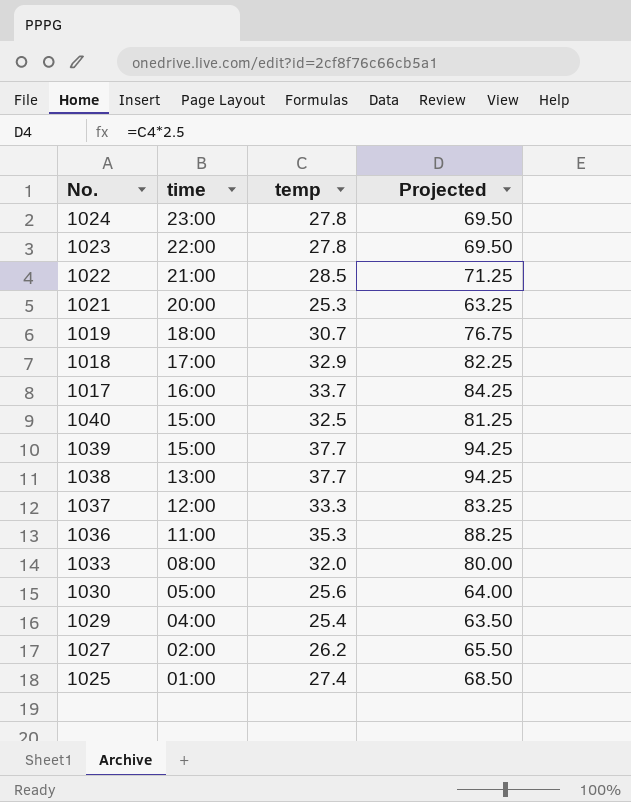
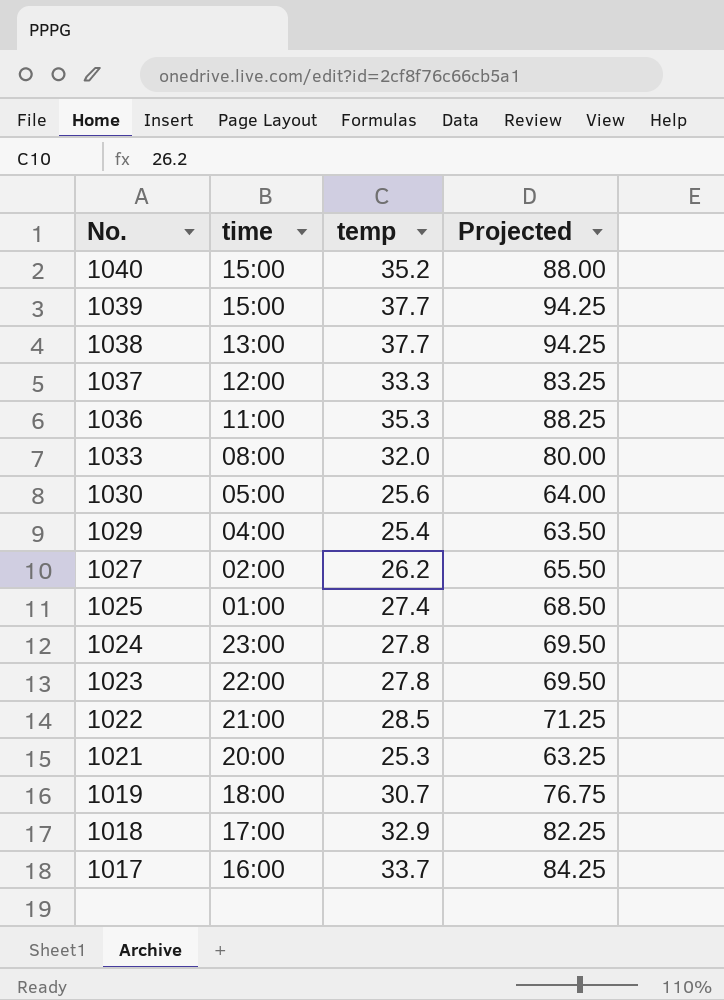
row order: time descending -> No. descending
1040 | temp: 32.5 -> 35.2
1040 | Projected: 81.25 -> 88.00

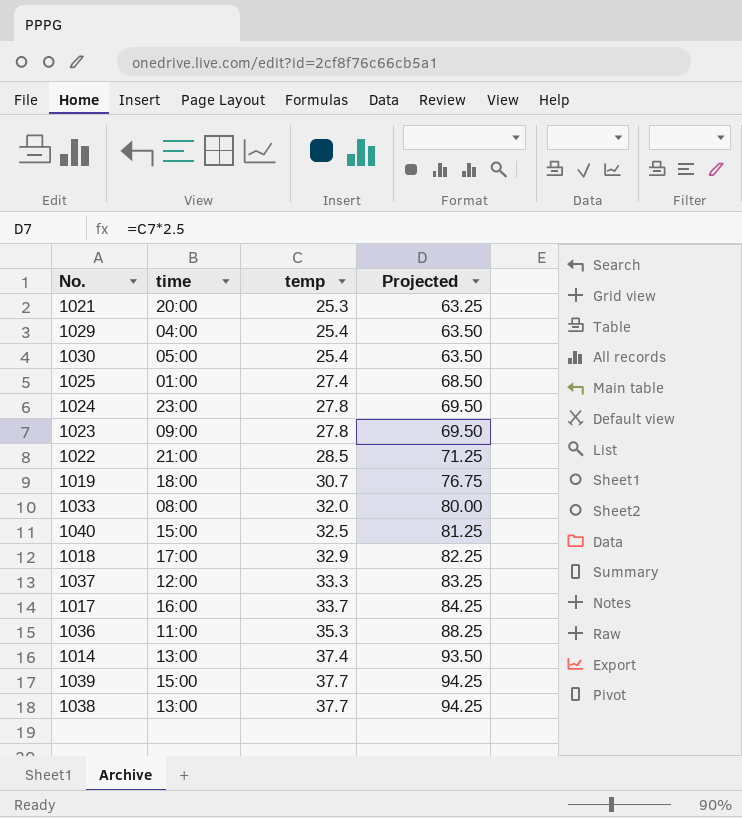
row order: No. descending -> temp ascending
row 1027: 02:00 | 26.2 | 65.50 -> none
1030 | temp: 25.6 -> 25.4
1030 | Projected: 64.00 -> 63.50
1023 | time: 22:00 -> 09:00
1040 | temp: 35.2 -> 32.5
1040 | Projected: 88.00 -> 81.25
row 1014: none -> 13:00 | 37.4 | 93.50

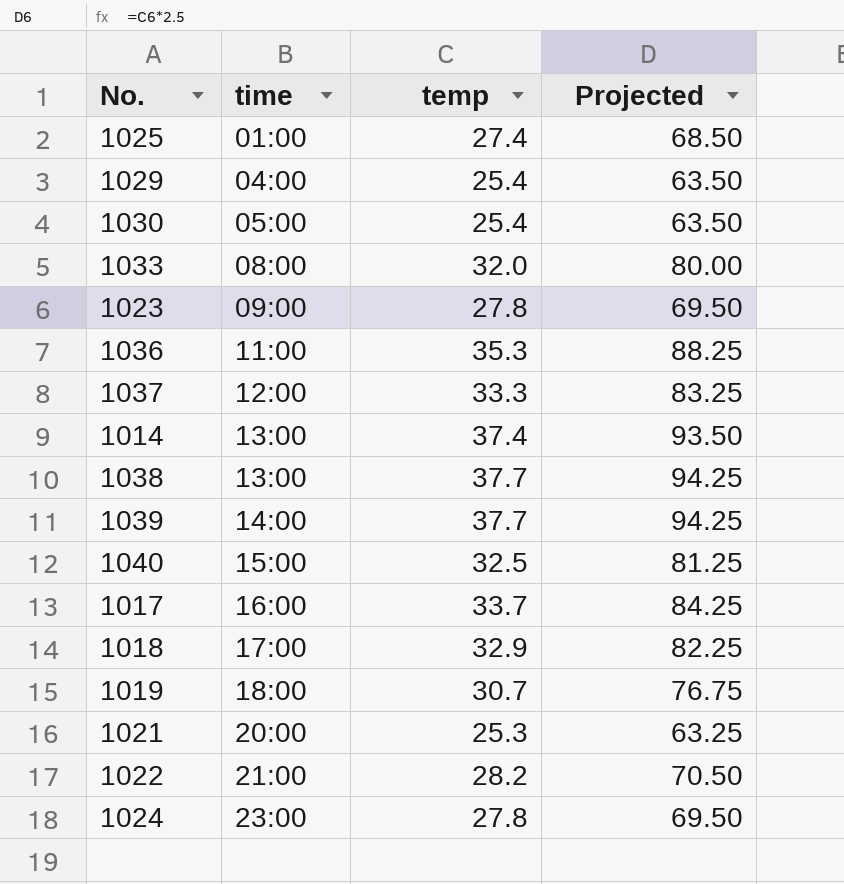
row order: temp ascending -> time ascending
1039 | time: 15:00 -> 14:00
1022 | temp: 28.5 -> 28.2
1022 | Projected: 71.25 -> 70.50

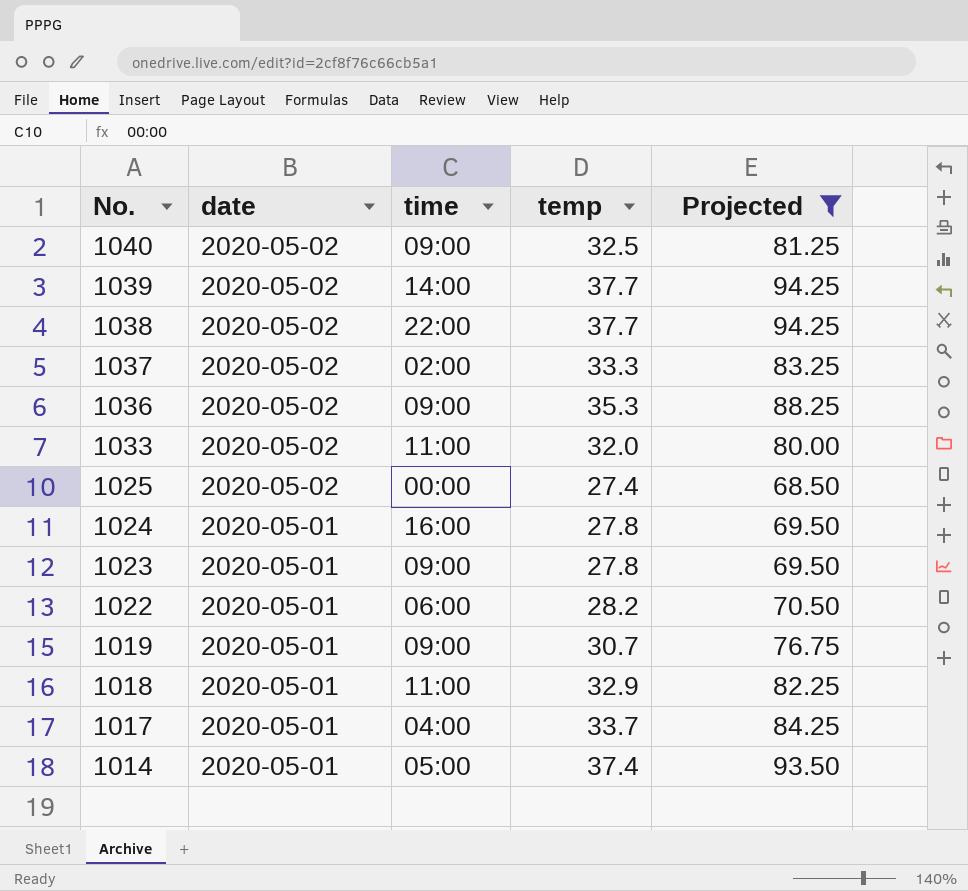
filter: none -> Projected >= 68.50
row order: time ascending -> No. descending
column date | position: none -> 2
1040 | time: 15:00 -> 09:00
1038 | time: 13:00 -> 22:00
1037 | time: 12:00 -> 02:00
1036 | time: 11:00 -> 09:00
1033 | time: 08:00 -> 11:00
1025 | time: 01:00 -> 00:00
1024 | time: 23:00 -> 16:00
1022 | time: 21:00 -> 06:00
1019 | time: 18:00 -> 09:00
1018 | time: 17:00 -> 11:00
1017 | time: 16:00 -> 04:00
1014 | time: 13:00 -> 05:00

